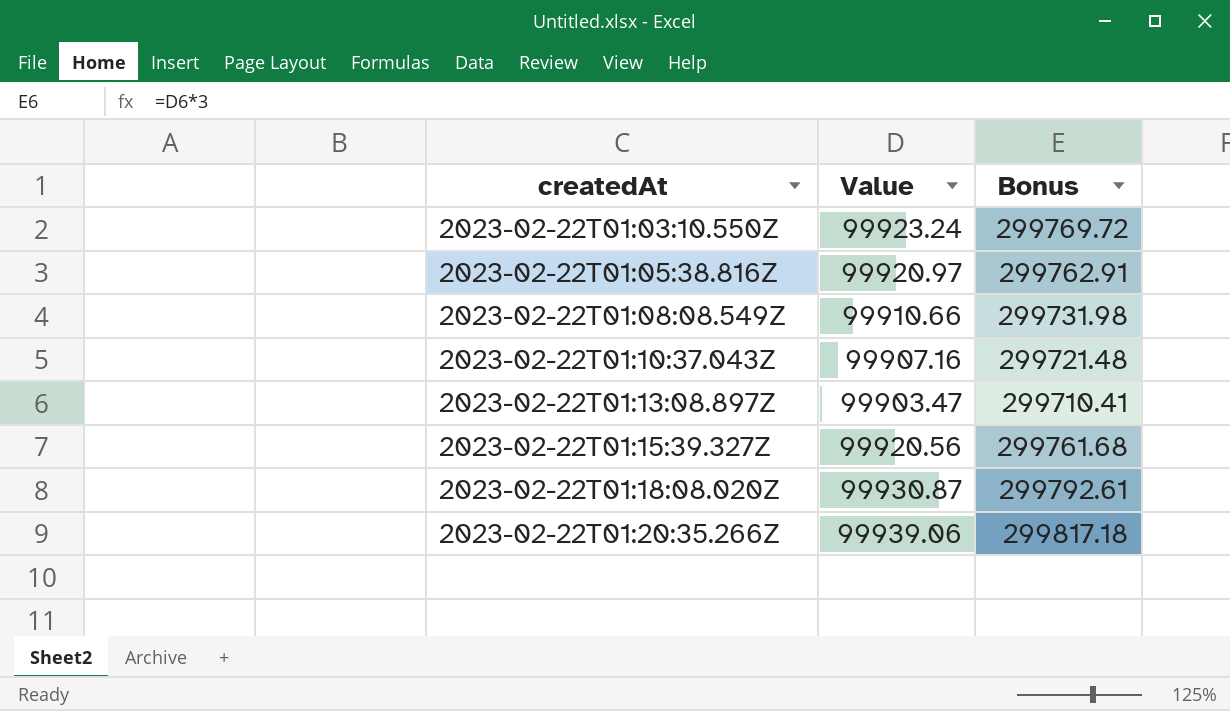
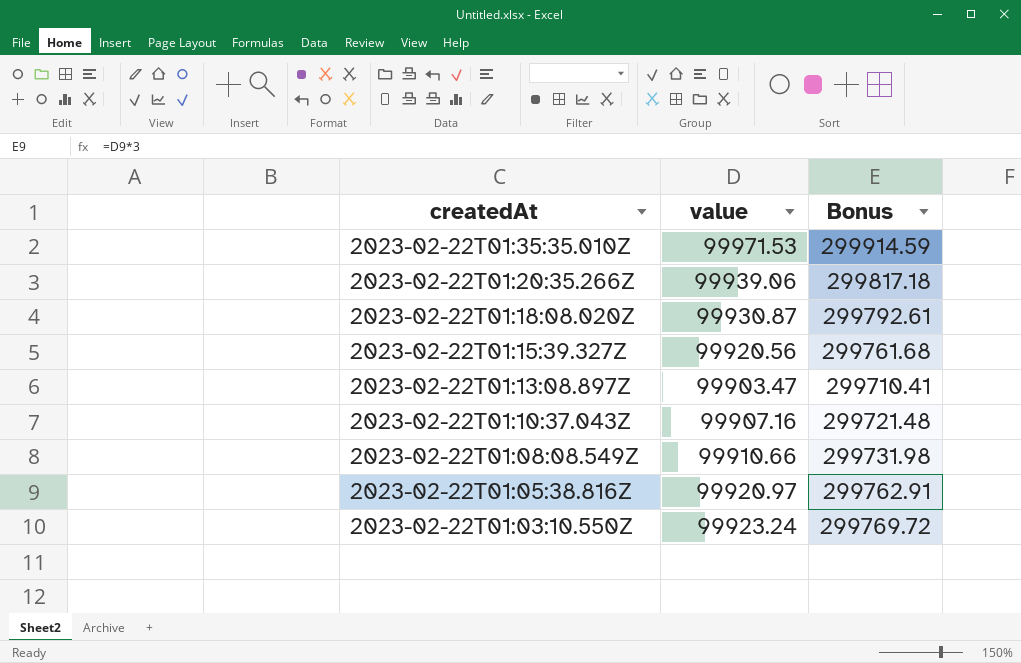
row order: createdAt ascending -> createdAt descending
column name: Value -> value
row 2023-02-22T01:35:35.010Z: none -> 99971.53 | 299914.59

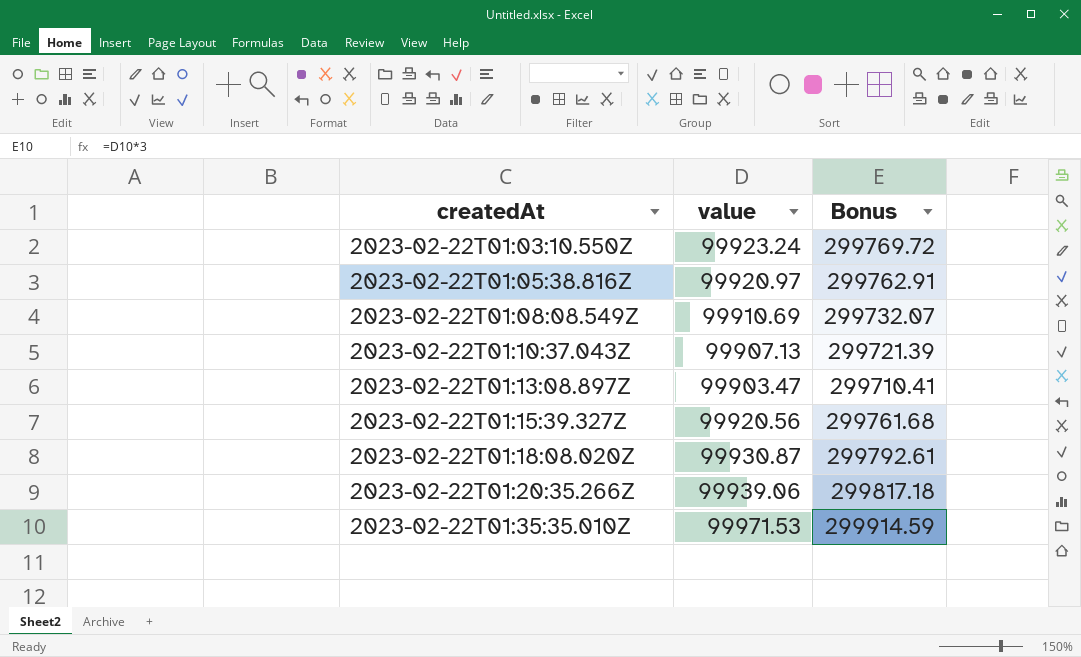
row order: createdAt descending -> createdAt ascending
2023-02-22T01:08:08.549Z | value: 99910.66 -> 99910.69
2023-02-22T01:08:08.549Z | Bonus: 299731.98 -> 299732.07
2023-02-22T01:10:37.043Z | value: 99907.16 -> 99907.13
2023-02-22T01:10:37.043Z | Bonus: 299721.48 -> 299721.39

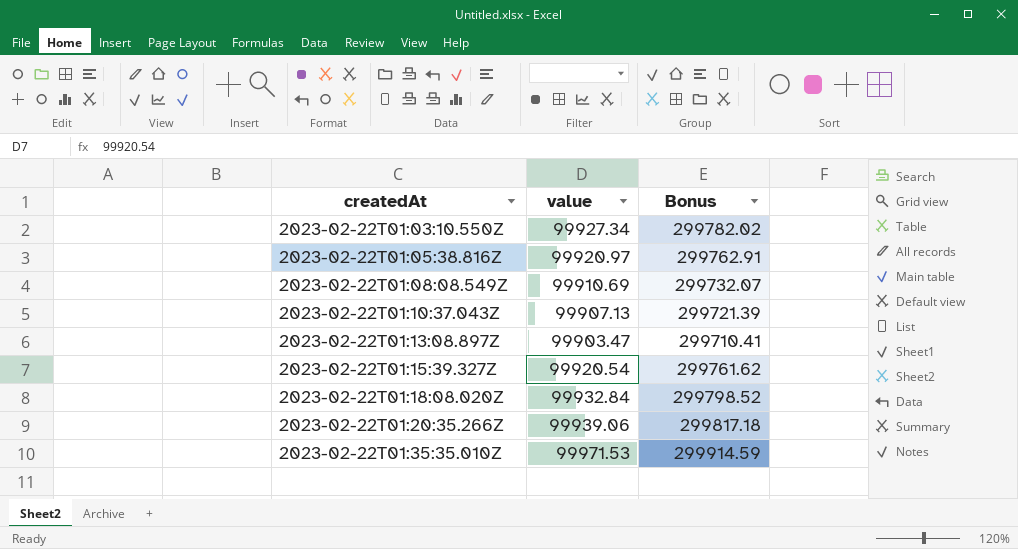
2023-02-22T01:03:10.550Z | value: 99923.24 -> 99927.34
2023-02-22T01:03:10.550Z | Bonus: 299769.72 -> 299782.02
2023-02-22T01:15:39.327Z | value: 99920.56 -> 99920.54
2023-02-22T01:15:39.327Z | Bonus: 299761.68 -> 299761.62
2023-02-22T01:18:08.020Z | value: 99930.87 -> 99932.84
2023-02-22T01:18:08.020Z | Bonus: 299792.61 -> 299798.52

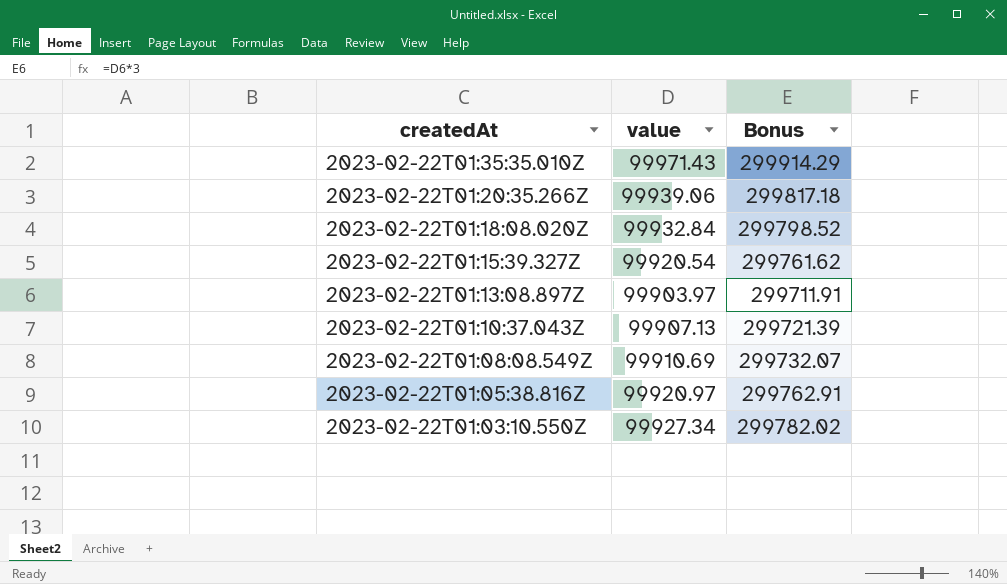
row order: createdAt ascending -> createdAt descending
2023-02-22T01:35:35.010Z | value: 99971.53 -> 99971.43
2023-02-22T01:35:35.010Z | Bonus: 299914.59 -> 299914.29
2023-02-22T01:13:08.897Z | value: 99903.47 -> 99903.97
2023-02-22T01:13:08.897Z | Bonus: 299710.41 -> 299711.91

